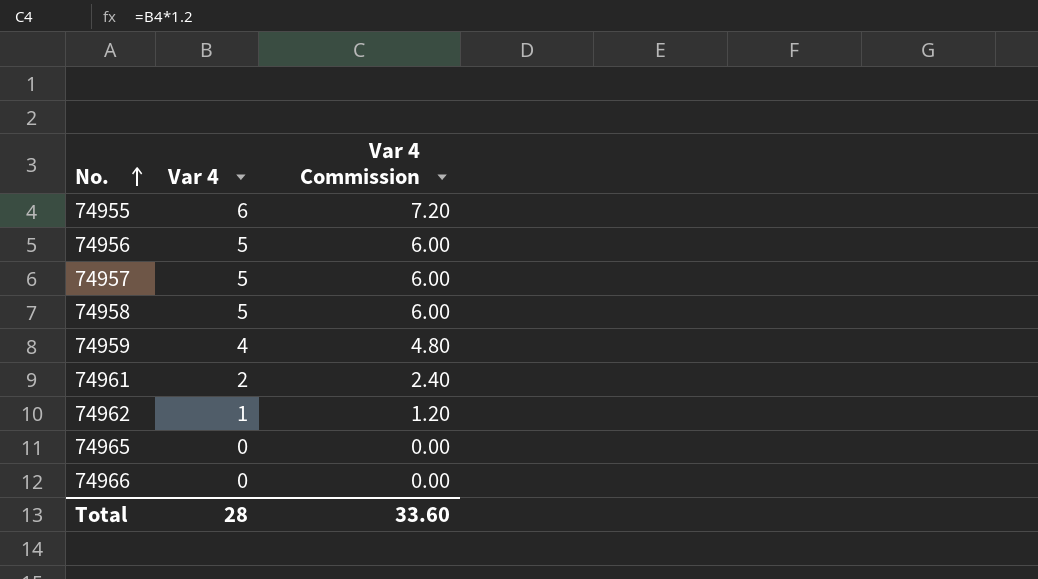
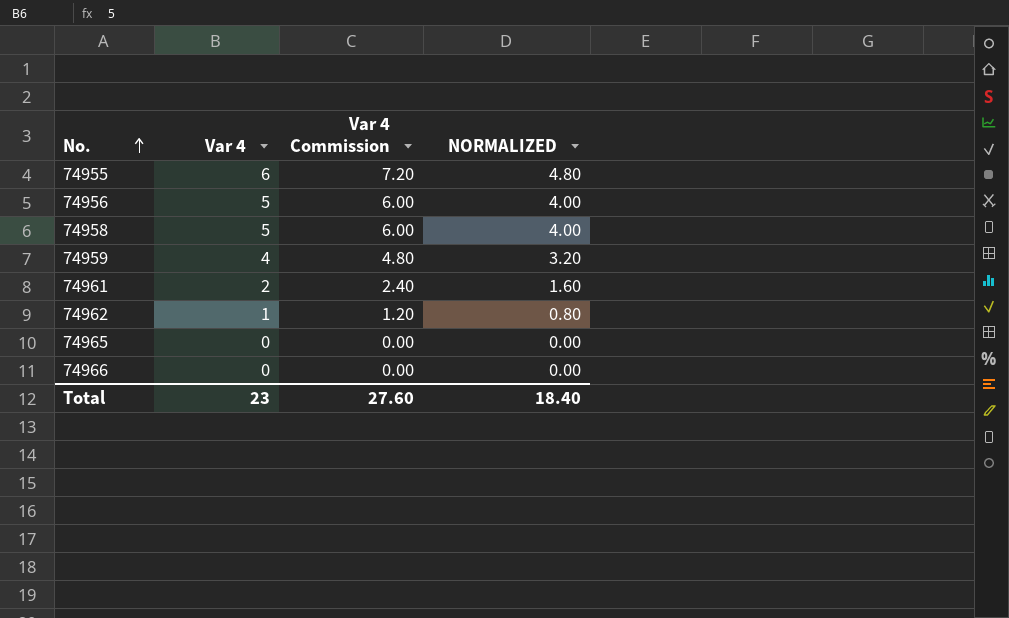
column NORMALIZED | formula: none -> [Var 4] * 0.8
row 74957: 5 | 6.00 -> none
Total | Var 4: 28 -> 23
Total | Var 4 Commission: 33.60 -> 27.60

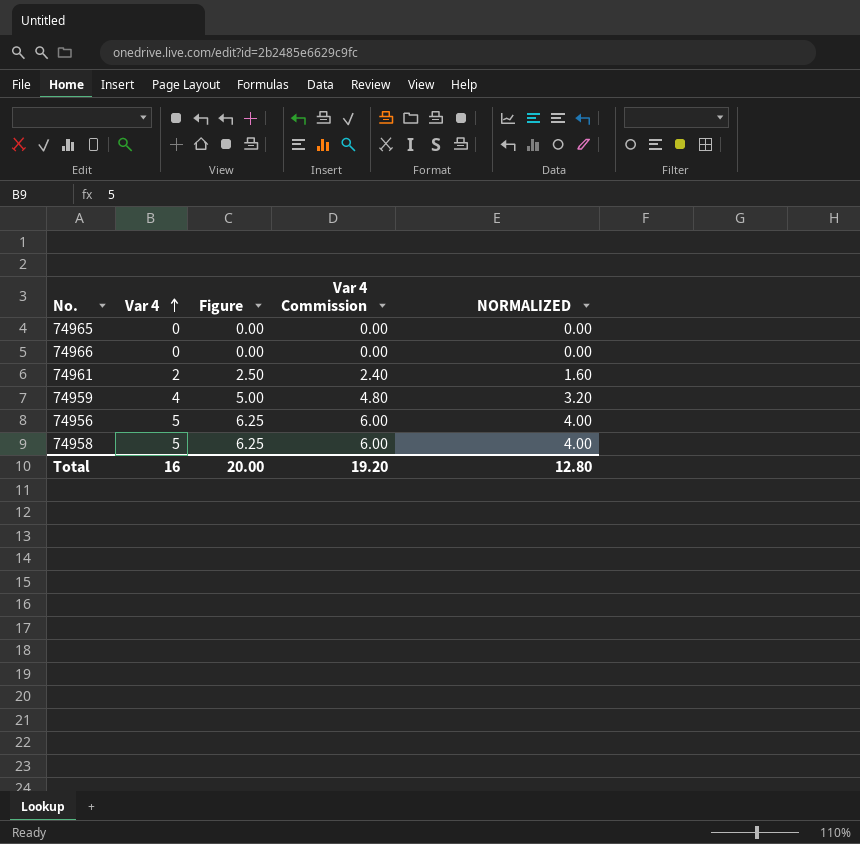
row order: No. ascending -> Var 4 ascending
column Figure | formula: none -> [Var 4] * 1.25
row 74955: 6 | 7.20 | 4.80 -> none
row 74962: 1 | 1.20 | 0.80 -> none
Total | Var 4: 23 -> 16
Total | Var 4 Commission: 27.60 -> 19.20
Total | NORMALIZED: 18.40 -> 12.80

